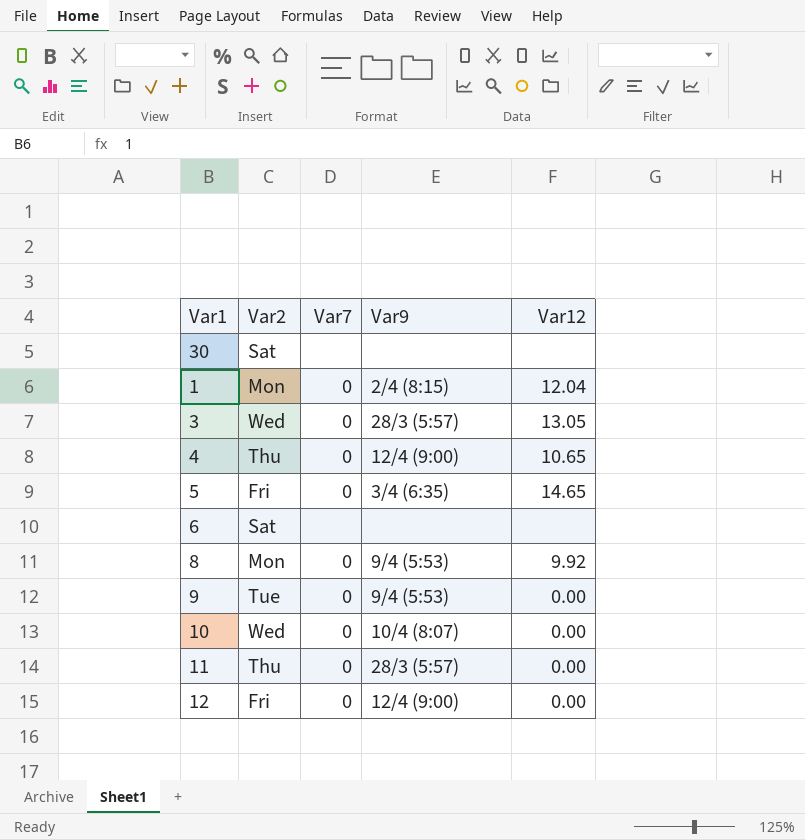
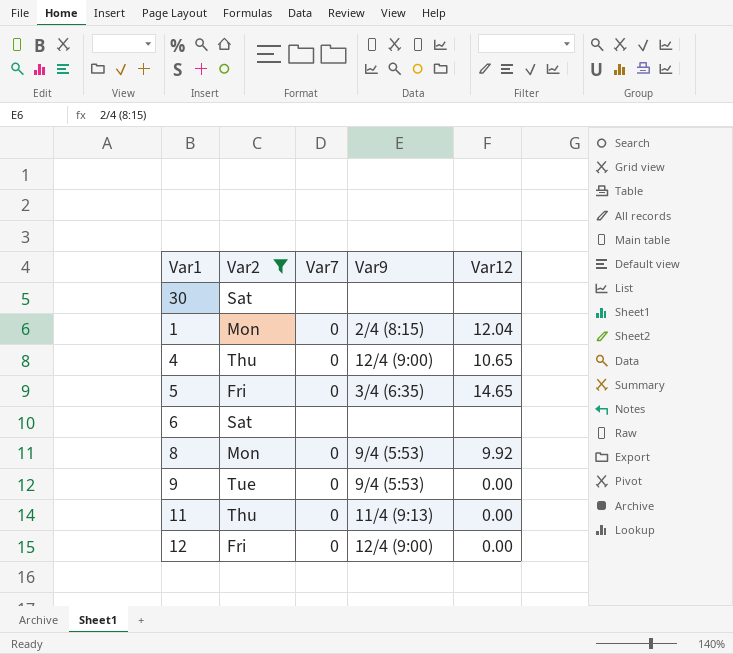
filter: none -> Var2 != Wed
11 | Var9: 28/3 (5:57) -> 11/4 (9:13)

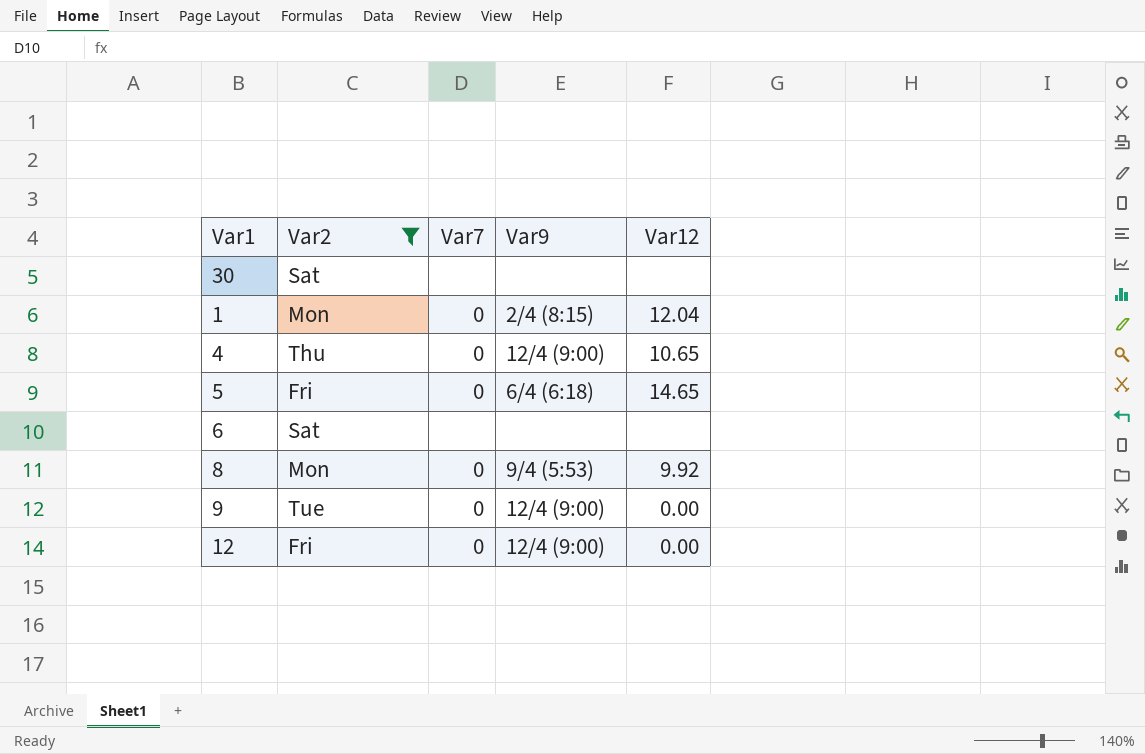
row 11: Thu | 0 | 11/4 (9:13) | 0.00 -> none
5 | Var9: 3/4 (6:35) -> 6/4 (6:18)
9 | Var9: 9/4 (5:53) -> 12/4 (9:00)

